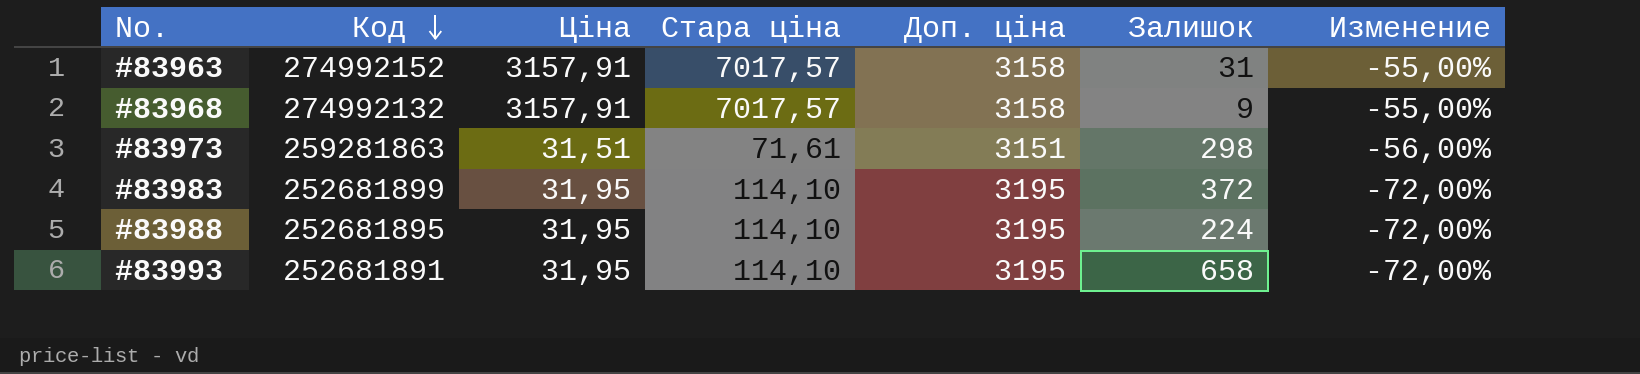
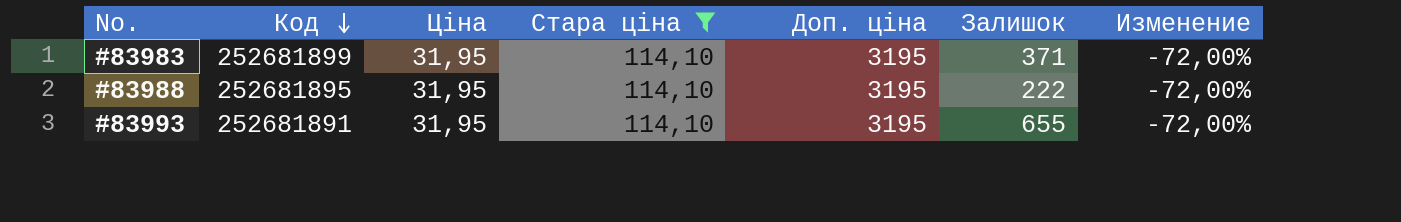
filter: none -> Стара ціна = 114,10
#83983 | Залишок: 372 -> 371
#83988 | Залишок: 224 -> 222
#83993 | Залишок: 658 -> 655

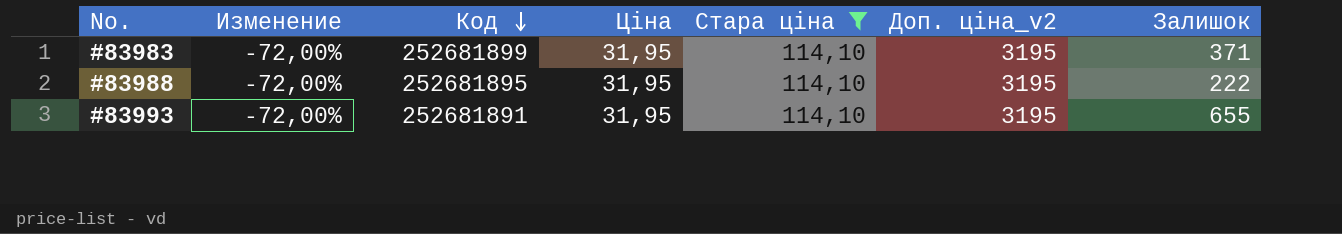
column Изменение | position: 7 -> 2
column name: Доп. ціна -> Доп. ціна_v2

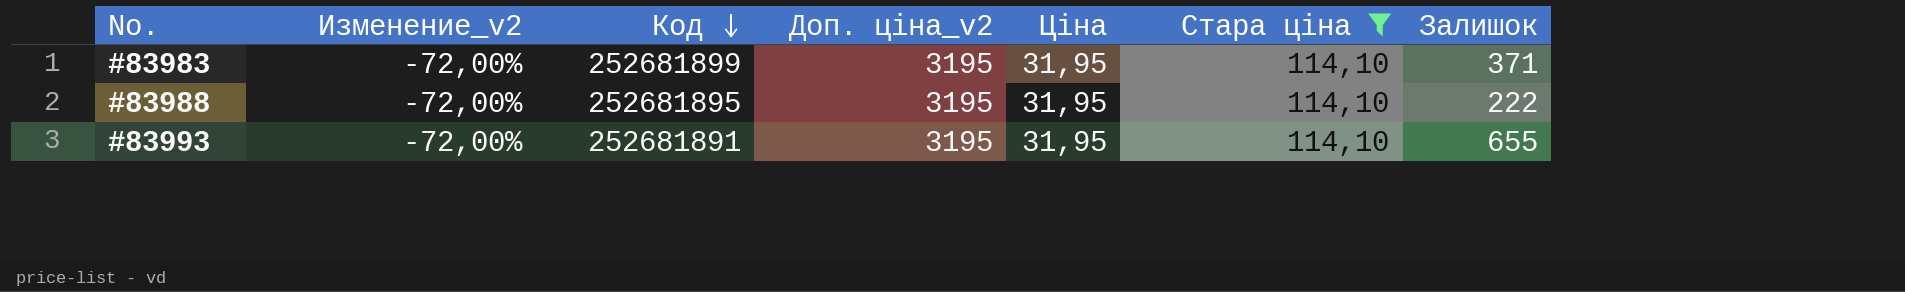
column name: Изменение -> Изменение_v2
column Доп. ціна_v2 | position: 6 -> 4

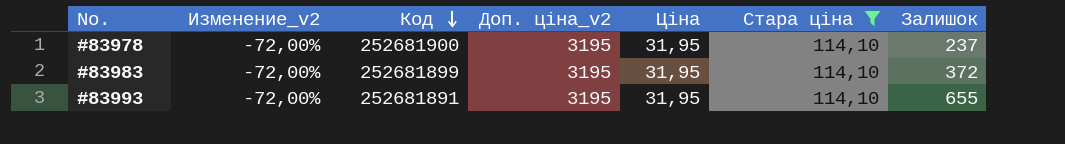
row #83988: -72,00% | 252681895 | 3195 | 31,95 | 114,10 | 222 -> none
row #83978: none -> -72,00% | 252681900 | 3195 | 31,95 | 114,10 | 237
#83983 | Залишок: 371 -> 372

